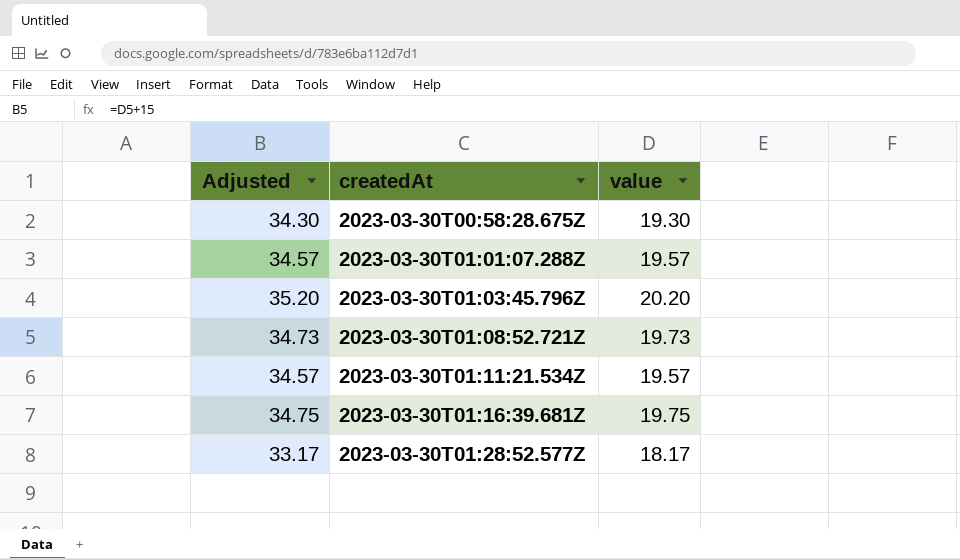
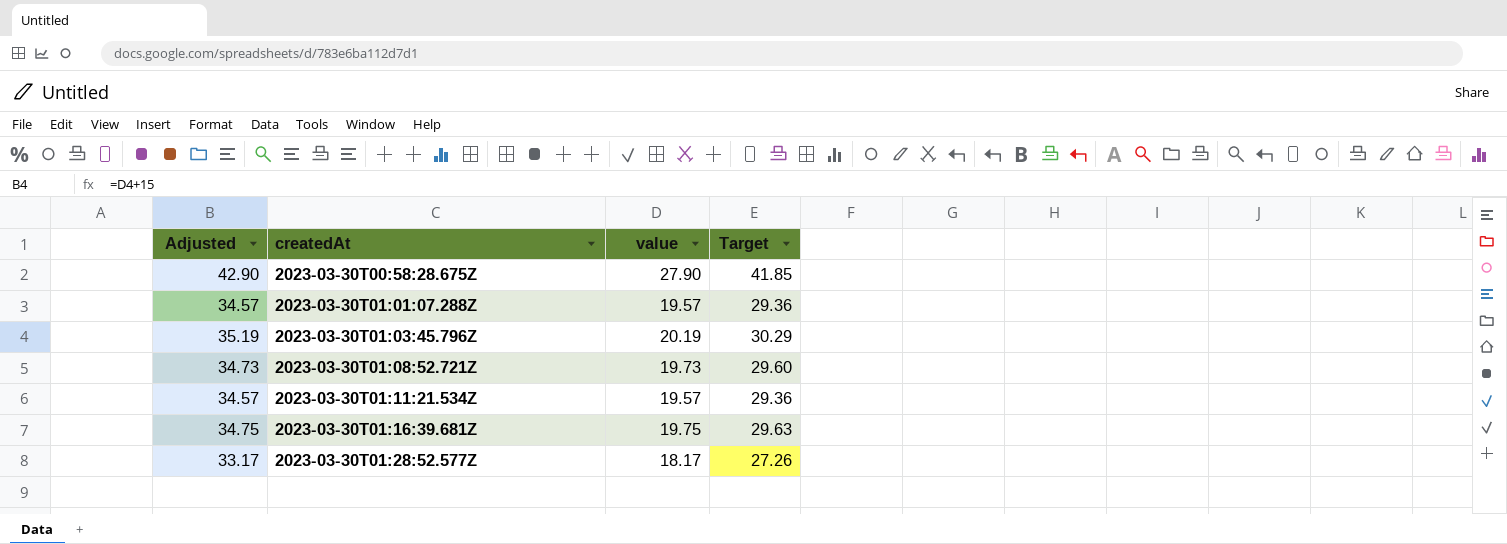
column Target | formula: none -> [value] * 1.5
2023-03-30T00:58:28.675Z | Adjusted: 34.30 -> 42.90
2023-03-30T00:58:28.675Z | value: 19.30 -> 27.90
2023-03-30T01:03:45.796Z | Adjusted: 35.20 -> 35.19
2023-03-30T01:03:45.796Z | value: 20.20 -> 20.19

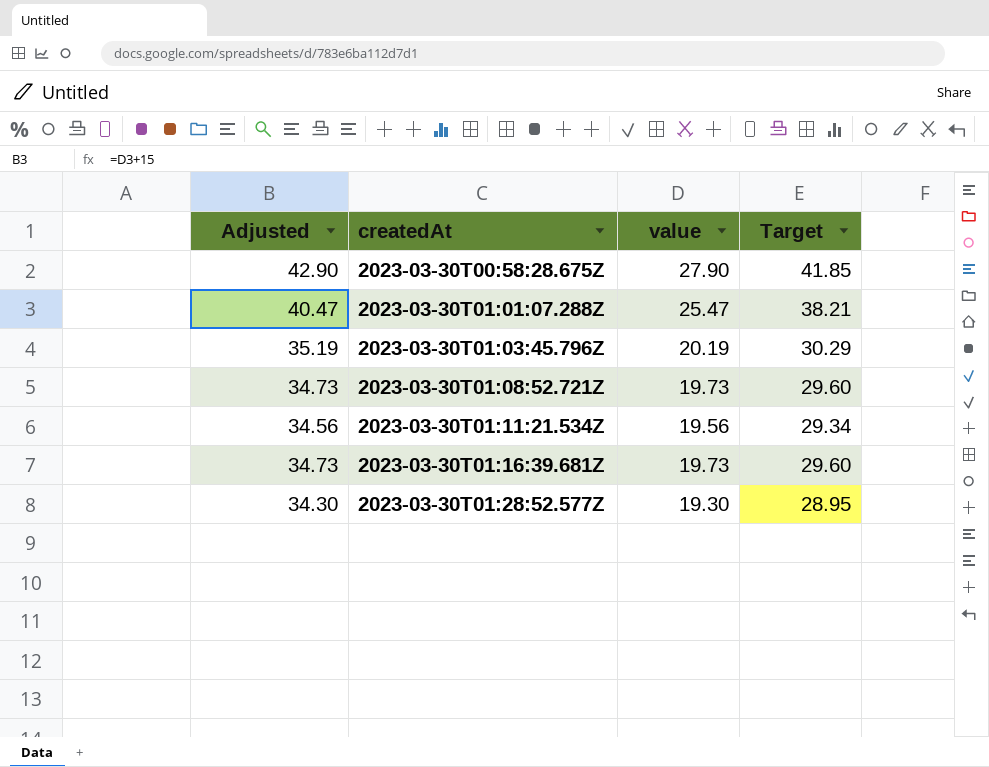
2023-03-30T01:01:07.288Z | Adjusted: 34.57 -> 40.47
2023-03-30T01:01:07.288Z | value: 19.57 -> 25.47
2023-03-30T01:01:07.288Z | Target: 29.36 -> 38.21
2023-03-30T01:11:21.534Z | Adjusted: 34.57 -> 34.56
2023-03-30T01:11:21.534Z | value: 19.57 -> 19.56
2023-03-30T01:11:21.534Z | Target: 29.36 -> 29.34
2023-03-30T01:16:39.681Z | Adjusted: 34.75 -> 34.73
2023-03-30T01:16:39.681Z | value: 19.75 -> 19.73
2023-03-30T01:16:39.681Z | Target: 29.63 -> 29.60
2023-03-30T01:28:52.577Z | Adjusted: 33.17 -> 34.30
2023-03-30T01:28:52.577Z | value: 18.17 -> 19.30
2023-03-30T01:28:52.577Z | Target: 27.26 -> 28.95

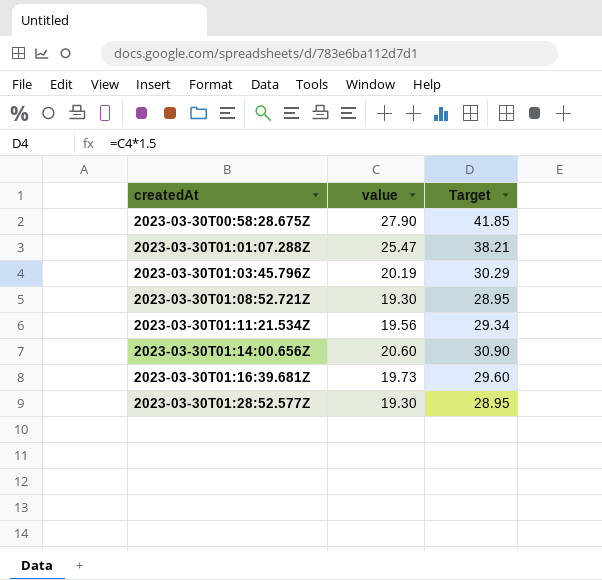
column Adjusted | formula: [value] + 15 -> none
2023-03-30T01:08:52.721Z | value: 19.73 -> 19.30
2023-03-30T01:08:52.721Z | Target: 29.60 -> 28.95
row 2023-03-30T01:14:00.656Z: none -> 20.60 | 30.90

